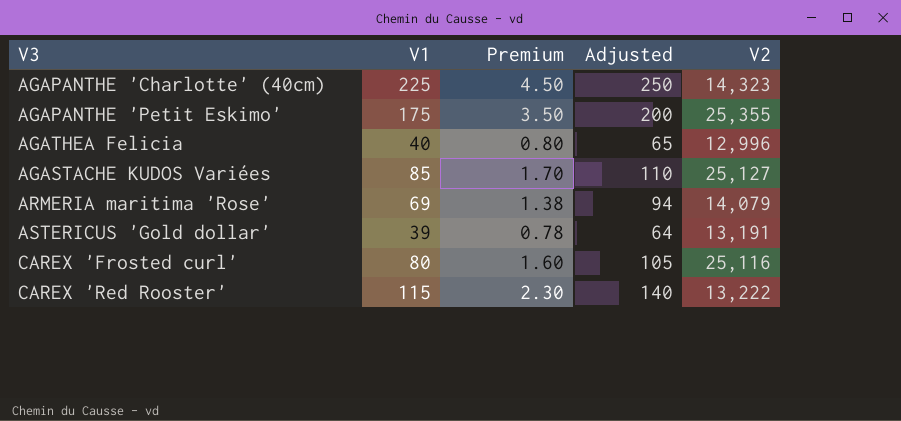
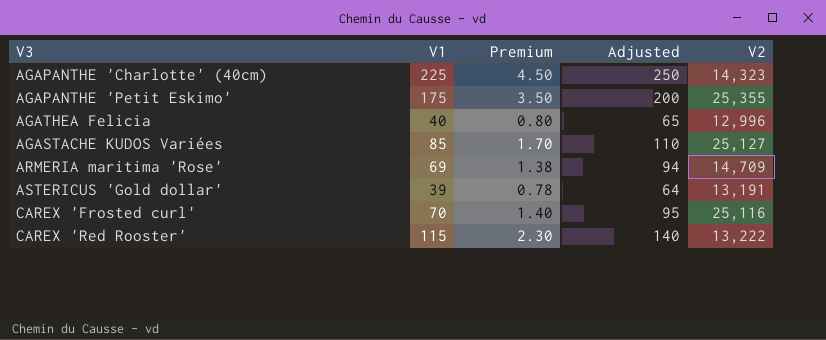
ARMERIA maritima 'Rose' | V2: 14,079 -> 14,709
CAREX 'Frosted curl' | V1: 80 -> 70
CAREX 'Frosted curl' | Premium: 1.60 -> 1.40
CAREX 'Frosted curl' | Adjusted: 105 -> 95

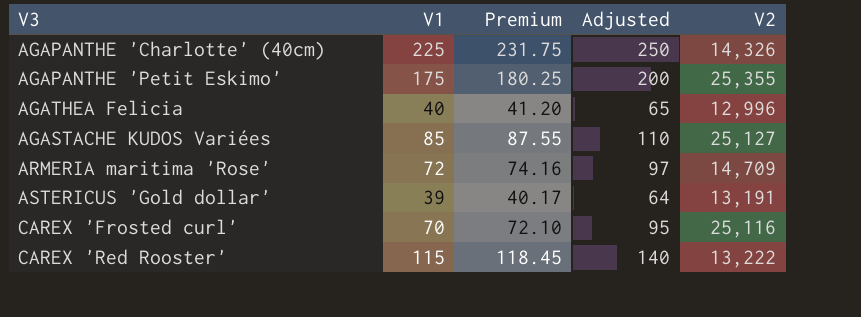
column Premium | formula: [V1] * 0.02 -> [V1] * 1.03
AGAPANTHE 'Charlotte' (40cm) | V2: 14,323 -> 14,326
ARMERIA maritima 'Rose' | V1: 69 -> 72
ARMERIA maritima 'Rose' | Adjusted: 94 -> 97

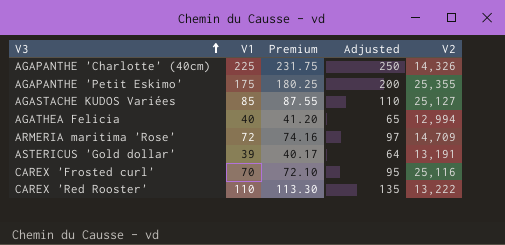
row order: none -> V3 ascending
AGATHEA Felicia | V2: 12,996 -> 12,994
CAREX 'Red Rooster' | V1: 115 -> 110
CAREX 'Red Rooster' | Premium: 118.45 -> 113.30
CAREX 'Red Rooster' | Adjusted: 140 -> 135

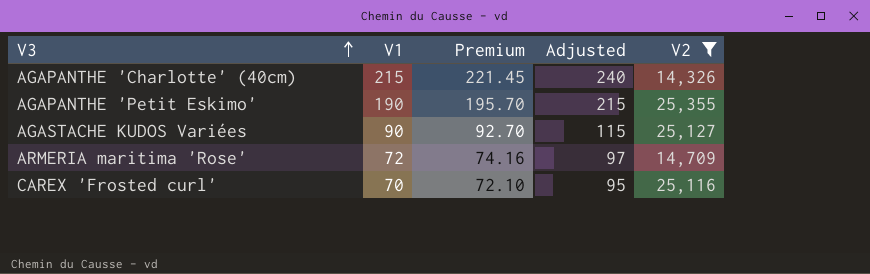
filter: none -> V2 >= 14,326
AGAPANTHE 'Charlotte' (40cm) | V1: 225 -> 215
AGAPANTHE 'Charlotte' (40cm) | Premium: 231.75 -> 221.45
AGAPANTHE 'Charlotte' (40cm) | Adjusted: 250 -> 240
AGAPANTHE 'Petit Eskimo' | V1: 175 -> 190
AGAPANTHE 'Petit Eskimo' | Premium: 180.25 -> 195.70
AGAPANTHE 'Petit Eskimo' | Adjusted: 200 -> 215
AGASTACHE KUDOS Variées | V1: 85 -> 90
AGASTACHE KUDOS Variées | Premium: 87.55 -> 92.70
AGASTACHE KUDOS Variées | Adjusted: 110 -> 115

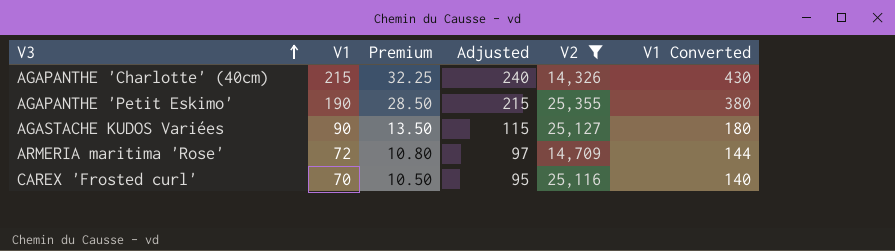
column Premium | formula: [V1] * 1.03 -> [V1] * 0.15
column V1 Converted | formula: none -> [V1] * 2

